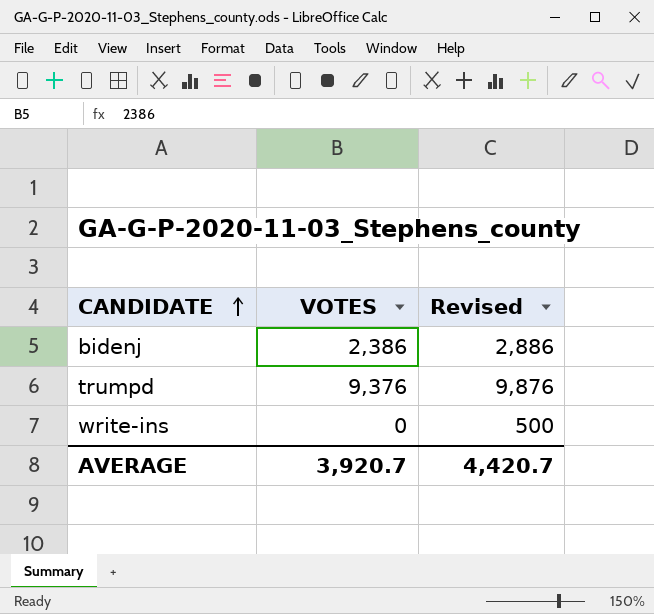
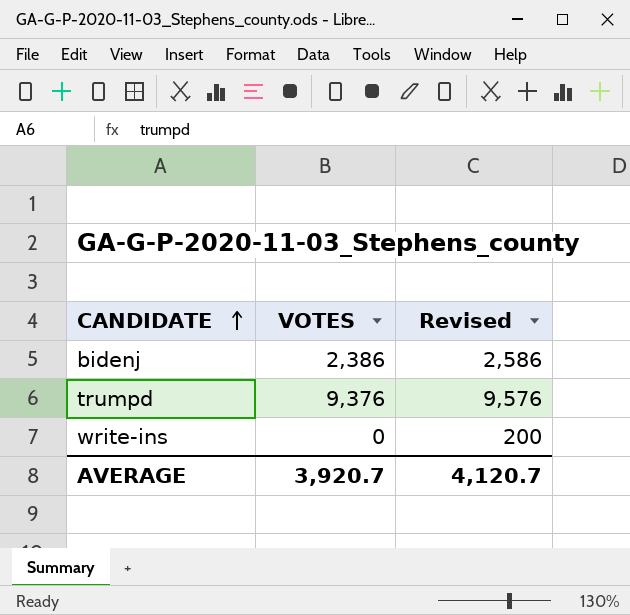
column Revised | formula: [VOTES] + 500 -> [VOTES] + 200
AVERAGE | Revised: 4,420.7 -> 4,120.7

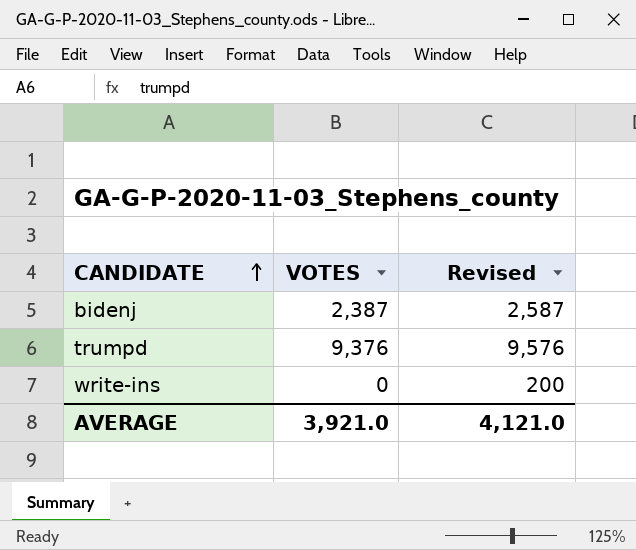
bidenj | VOTES: 2,386 -> 2,387
bidenj | Revised: 2,586 -> 2,587
AVERAGE | VOTES: 3,920.7 -> 3,921.0
AVERAGE | Revised: 4,120.7 -> 4,121.0

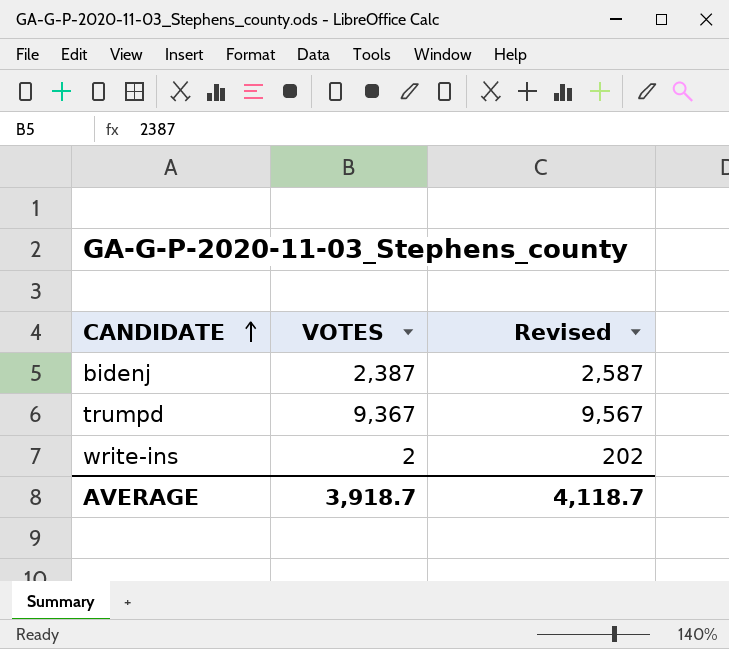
trumpd | VOTES: 9,376 -> 9,367
trumpd | Revised: 9,576 -> 9,567
write-ins | VOTES: 0 -> 2
write-ins | Revised: 200 -> 202
AVERAGE | VOTES: 3,921.0 -> 3,918.7
AVERAGE | Revised: 4,121.0 -> 4,118.7

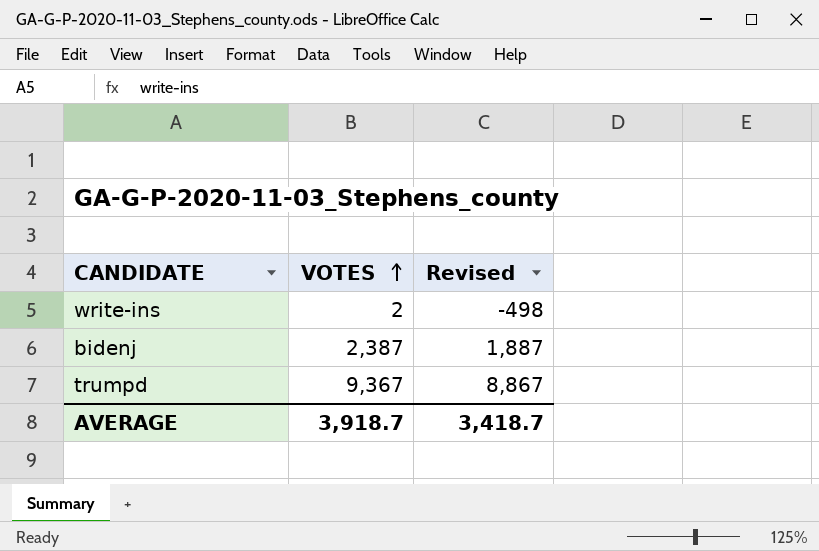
row order: CANDIDATE ascending -> VOTES ascending
column Revised | formula: [VOTES] + 200 -> [VOTES] - 500
AVERAGE | Revised: 4,118.7 -> 3,418.7

